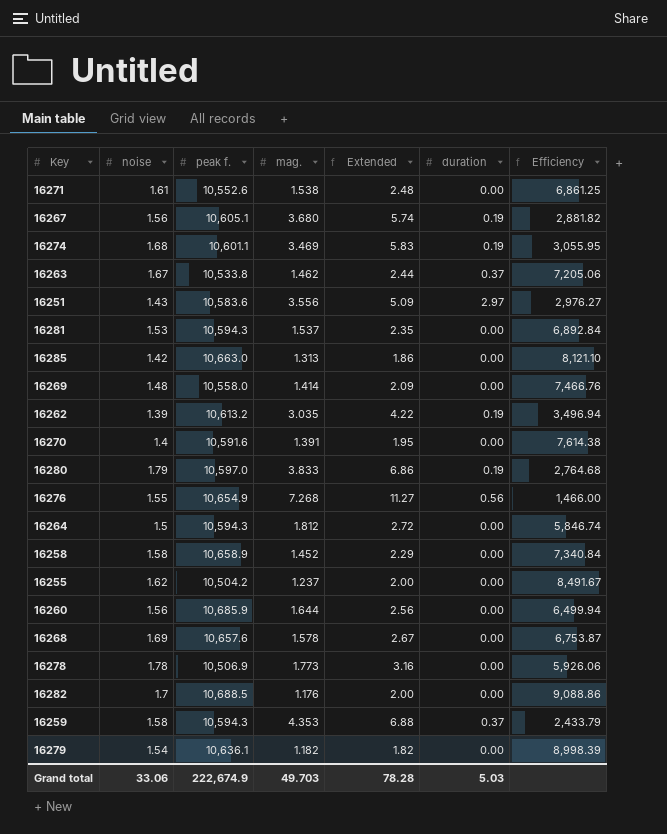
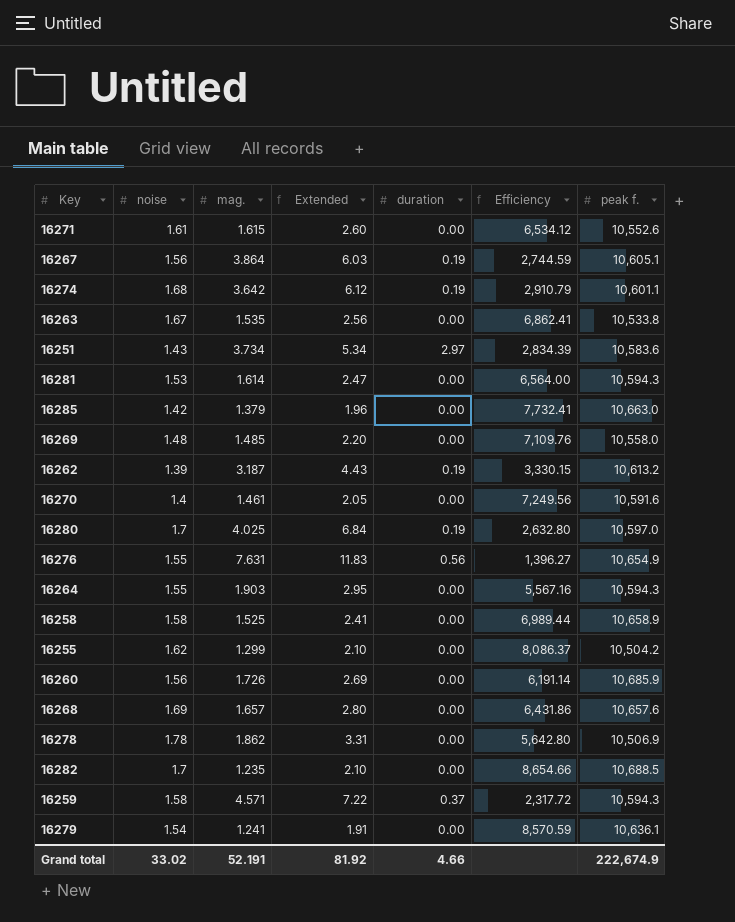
column peak f. | position: 3 -> 7
16271 | mag.: 1.538 -> 1.615
16271 | Extended: 2.48 -> 2.60
16271 | Efficiency: 6,861.25 -> 6,534.12
16267 | mag.: 3.680 -> 3.864
16267 | Extended: 5.74 -> 6.03
16267 | Efficiency: 2,881.82 -> 2,744.59
16274 | mag.: 3.469 -> 3.642
16274 | Extended: 5.83 -> 6.12
16274 | Efficiency: 3,055.95 -> 2,910.79
16263 | mag.: 1.462 -> 1.535
16263 | Extended: 2.44 -> 2.56
16263 | duration: 0.37 -> 0.00
16263 | Efficiency: 7,205.06 -> 6,862.41
16251 | mag.: 3.556 -> 3.734
16251 | Extended: 5.09 -> 5.34
16251 | Efficiency: 2,976.27 -> 2,834.39
16281 | mag.: 1.537 -> 1.614
16281 | Extended: 2.35 -> 2.47
16281 | Efficiency: 6,892.84 -> 6,564.00
16285 | mag.: 1.313 -> 1.379
16285 | Extended: 1.86 -> 1.96
16285 | Efficiency: 8,121.10 -> 7,732.41
16269 | mag.: 1.414 -> 1.485
16269 | Extended: 2.09 -> 2.20
16269 | Efficiency: 7,466.76 -> 7,109.76
16262 | mag.: 3.035 -> 3.187
16262 | Extended: 4.22 -> 4.43
16262 | Efficiency: 3,496.94 -> 3,330.15
16270 | mag.: 1.391 -> 1.461
16270 | Extended: 1.95 -> 2.05
16270 | Efficiency: 7,614.38 -> 7,249.56
16280 | noise: 1.79 -> 1.7
16280 | mag.: 3.833 -> 4.025
16280 | Extended: 6.86 -> 6.84
16280 | Efficiency: 2,764.68 -> 2,632.80
16276 | mag.: 7.268 -> 7.631
16276 | Extended: 11.27 -> 11.83
16276 | Efficiency: 1,466.00 -> 1,396.27
16264 | noise: 1.5 -> 1.55
16264 | mag.: 1.812 -> 1.903
16264 | Extended: 2.72 -> 2.95
16264 | Efficiency: 5,846.74 -> 5,567.16
16258 | mag.: 1.452 -> 1.525
16258 | Extended: 2.29 -> 2.41
16258 | Efficiency: 7,340.84 -> 6,989.44
16255 | mag.: 1.237 -> 1.299
16255 | Extended: 2.00 -> 2.10
16255 | Efficiency: 8,491.67 -> 8,086.37
16260 | mag.: 1.644 -> 1.726
16260 | Extended: 2.56 -> 2.69
16260 | Efficiency: 6,499.94 -> 6,191.14
16268 | mag.: 1.578 -> 1.657
16268 | Extended: 2.67 -> 2.80
16268 | Efficiency: 6,753.87 -> 6,431.86
16278 | mag.: 1.773 -> 1.862
16278 | Extended: 3.16 -> 3.31
16278 | Efficiency: 5,926.06 -> 5,642.80
16282 | mag.: 1.176 -> 1.235
16282 | Extended: 2.00 -> 2.10
16282 | Efficiency: 9,088.86 -> 8,654.66
16259 | mag.: 4.353 -> 4.571
16259 | Extended: 6.88 -> 7.22
16259 | Efficiency: 2,433.79 -> 2,317.72
16279 | mag.: 1.182 -> 1.241
16279 | Extended: 1.82 -> 1.91
16279 | Efficiency: 8,998.39 -> 8,570.59
Grand total | noise: 33.06 -> 33.02
Grand total | mag.: 49.703 -> 52.191
Grand total | Extended: 78.28 -> 81.92
Grand total | duration: 5.03 -> 4.66

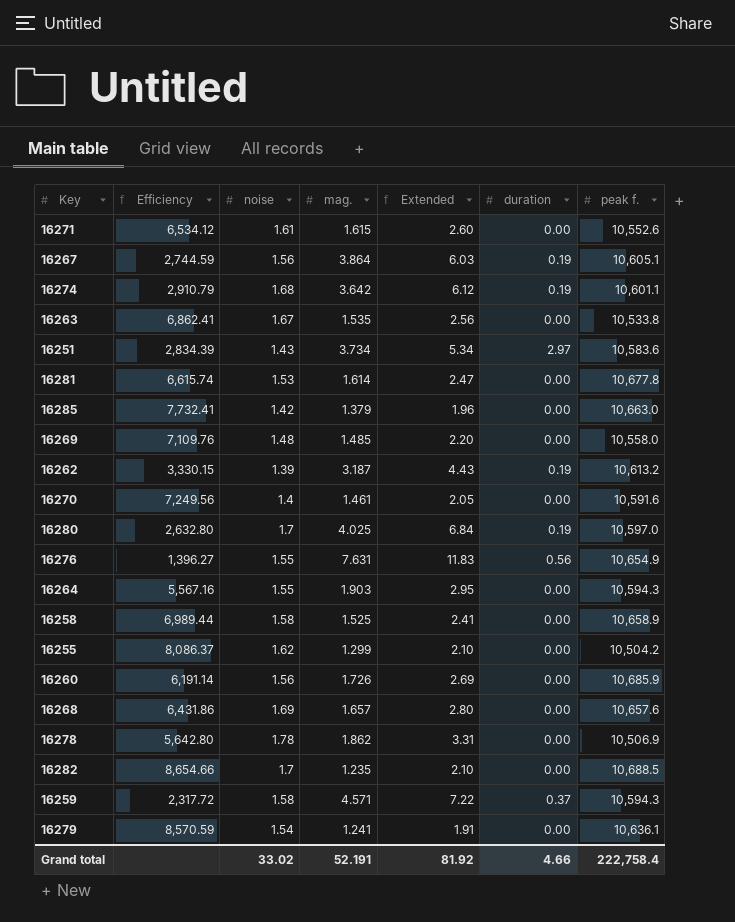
column Efficiency | position: 6 -> 2
16281 | Efficiency: 6,564.00 -> 6,615.74
16281 | peak f.: 10,594.3 -> 10,677.8
Grand total | peak f.: 222,674.9 -> 222,758.4

